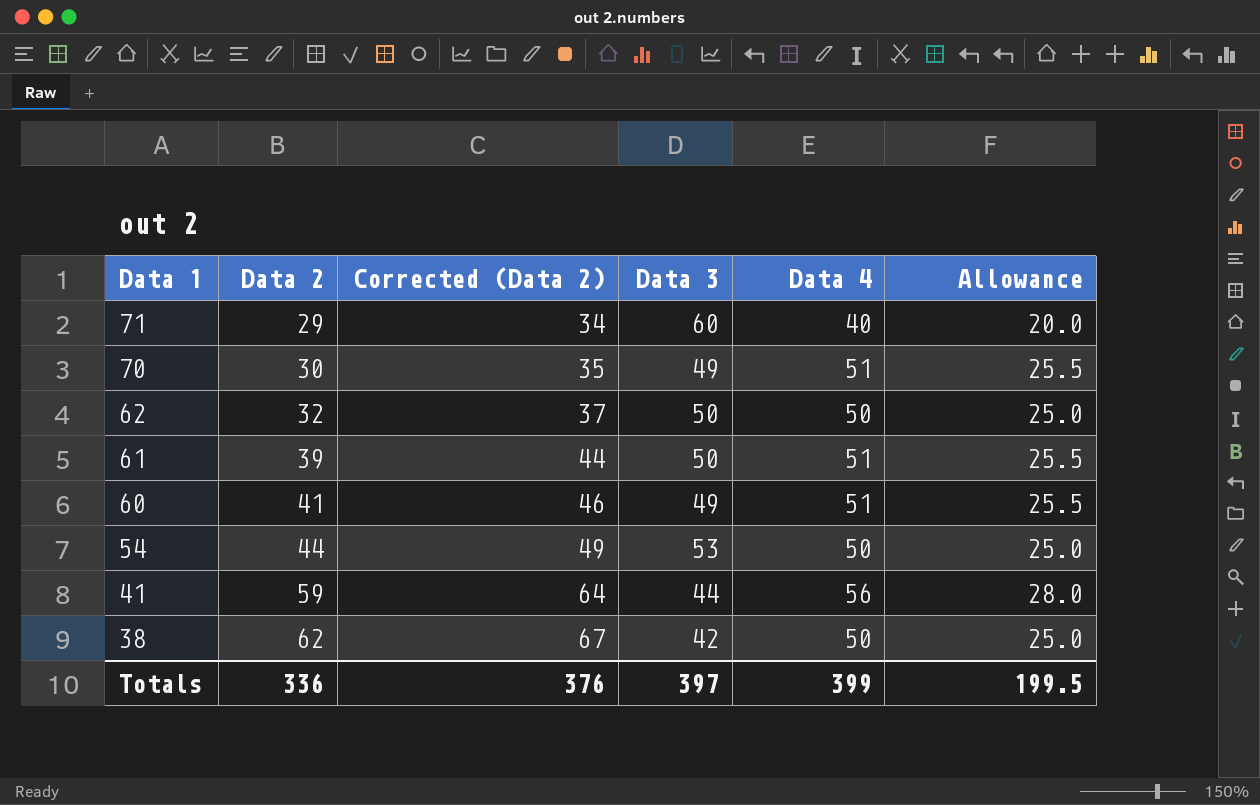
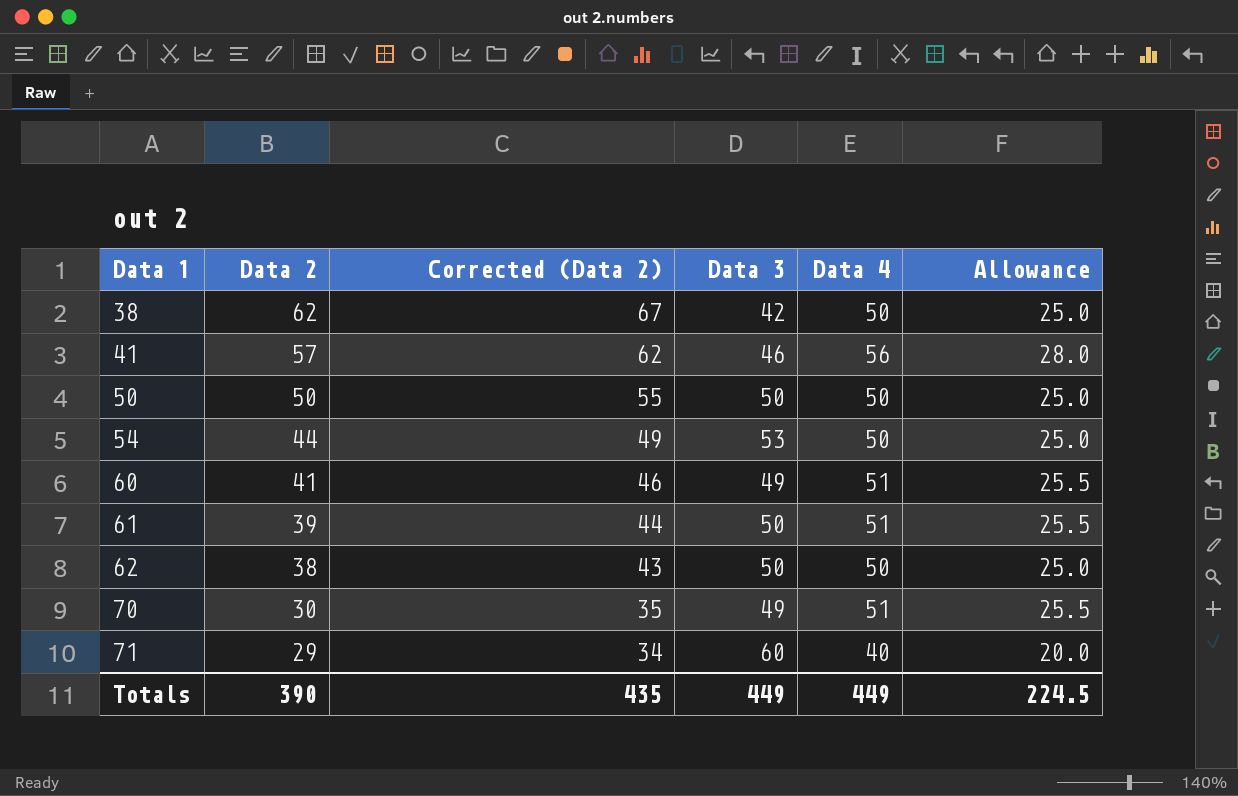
row order: Data 1 descending -> Data 1 ascending
41 | Data 2: 59 -> 57
41 | Corrected (Data 2): 64 -> 62
41 | Data 3: 44 -> 46
row 50: none -> 50 | 55 | 50 | 50 | 25.0
62 | Data 2: 32 -> 38
62 | Corrected (Data 2): 37 -> 43
Totals | Data 2: 336 -> 390
Totals | Corrected (Data 2): 376 -> 435
Totals | Data 3: 397 -> 449
Totals | Data 4: 399 -> 449
Totals | Allowance: 199.5 -> 224.5

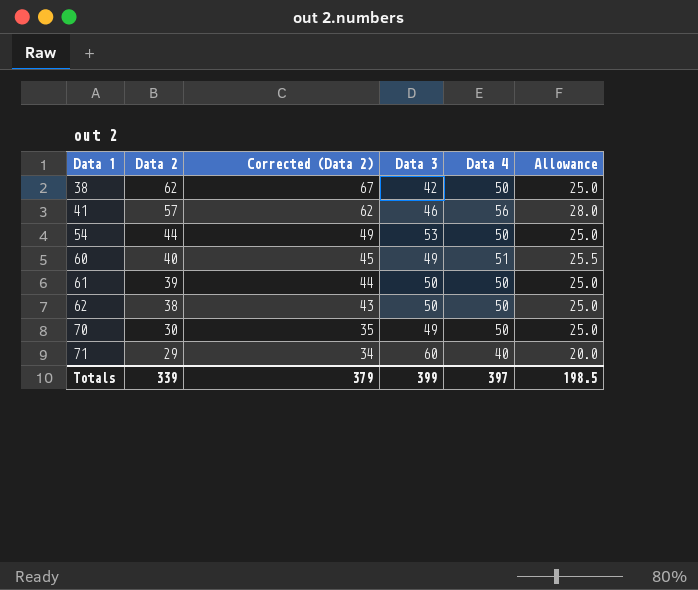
row 50: 50 | 55 | 50 | 50 | 25.0 -> none
60 | Data 2: 41 -> 40
60 | Corrected (Data 2): 46 -> 45
61 | Data 4: 51 -> 50
61 | Allowance: 25.5 -> 25.0
70 | Data 4: 51 -> 50
70 | Allowance: 25.5 -> 25.0
Totals | Data 2: 390 -> 339
Totals | Corrected (Data 2): 435 -> 379
Totals | Data 3: 449 -> 399
Totals | Data 4: 449 -> 397
Totals | Allowance: 224.5 -> 198.5

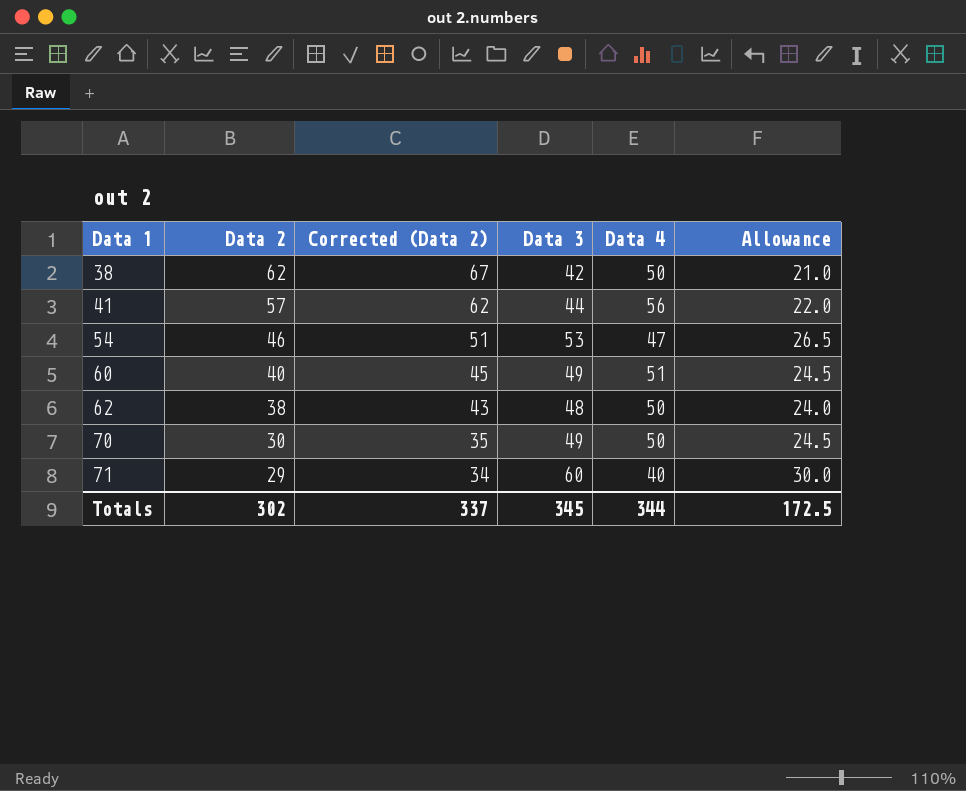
column Allowance | formula: [Data 4] * 0.5 -> [Data 3] * 0.5
row 61: 39 | 44 | 50 | 50 | 25.0 -> none
41 | Data 3: 46 -> 44
54 | Data 2: 44 -> 46
54 | Corrected (Data 2): 49 -> 51
54 | Data 4: 50 -> 47
62 | Data 3: 50 -> 48
Totals | Data 2: 339 -> 302
Totals | Corrected (Data 2): 379 -> 337
Totals | Data 3: 399 -> 345
Totals | Data 4: 397 -> 344
Totals | Allowance: 198.5 -> 172.5

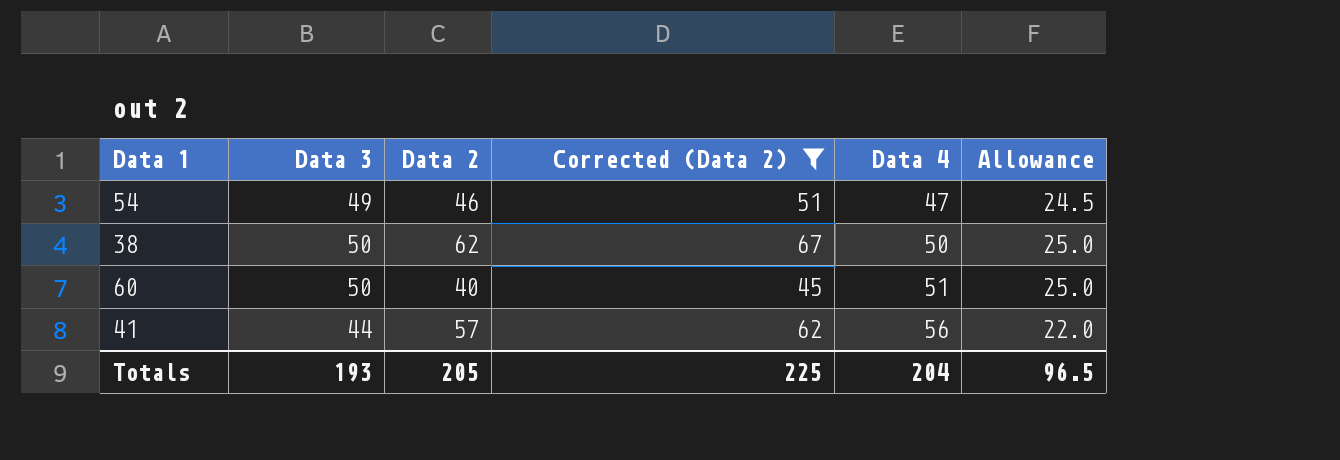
filter: none -> Corrected (Data 2) >= 45
row order: Data 1 ascending -> Data 4 ascending
column Data 3 | position: 4 -> 2
54 | Data 3: 53 -> 49
54 | Allowance: 26.5 -> 24.5
38 | Data 3: 42 -> 50
38 | Allowance: 21.0 -> 25.0
60 | Data 3: 49 -> 50
60 | Allowance: 24.5 -> 25.0
Totals | Data 3: 345 -> 193
Totals | Data 2: 302 -> 205
Totals | Corrected (Data 2): 337 -> 225
Totals | Data 4: 344 -> 204
Totals | Allowance: 172.5 -> 96.5

